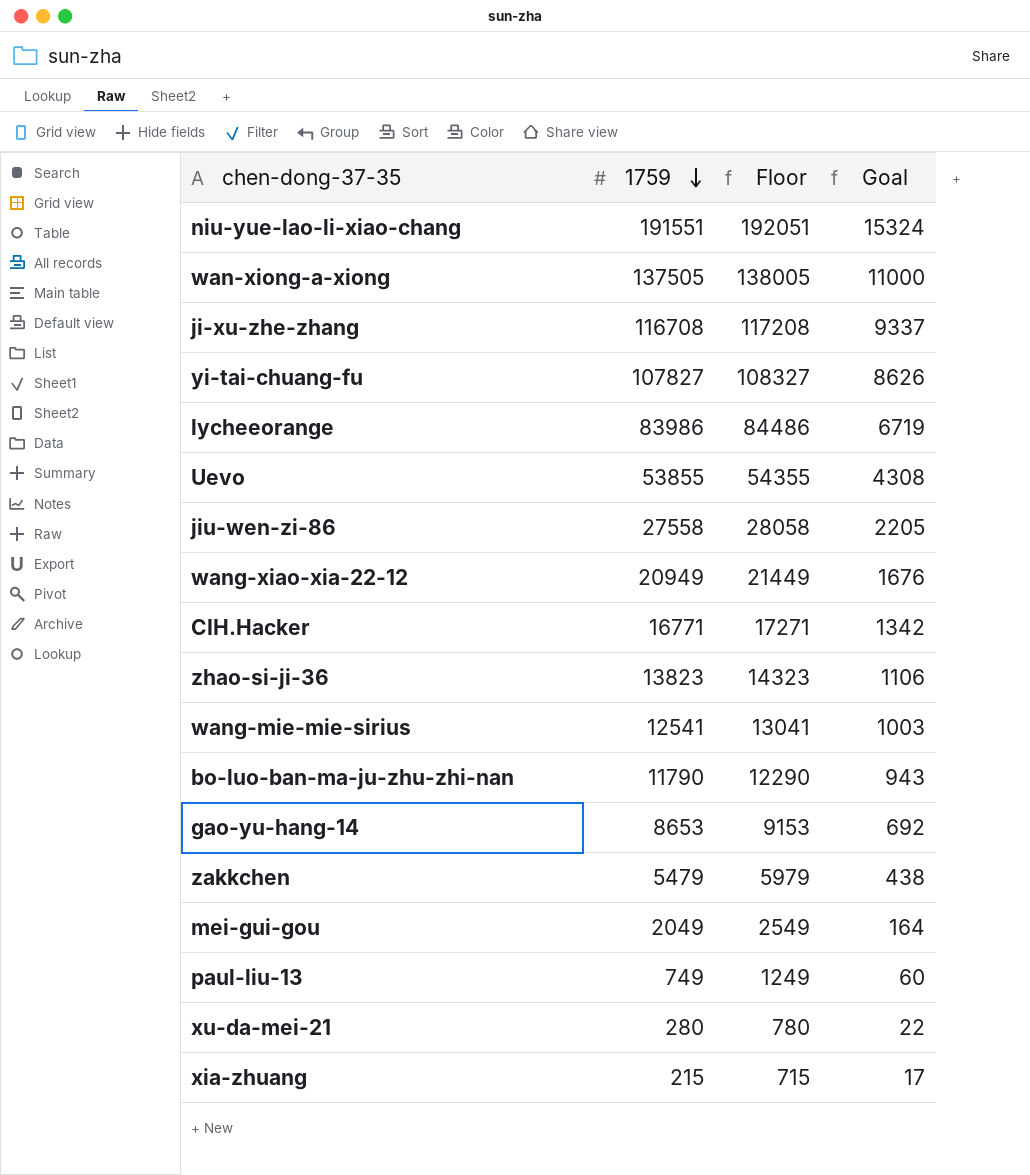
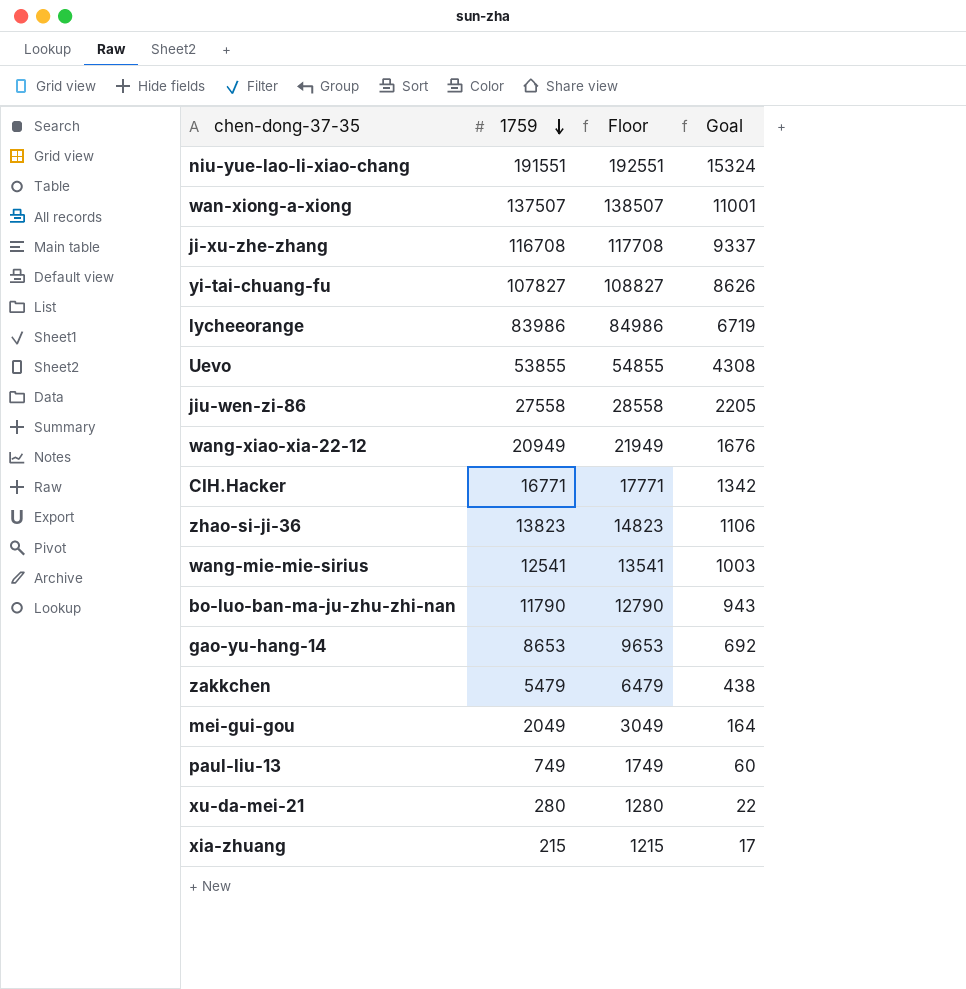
column Floor | formula: [1759] + 500 -> [1759] + 1000
wan-xiong-a-xiong | 1759: 137505 -> 137507
wan-xiong-a-xiong | Goal: 11000 -> 11001

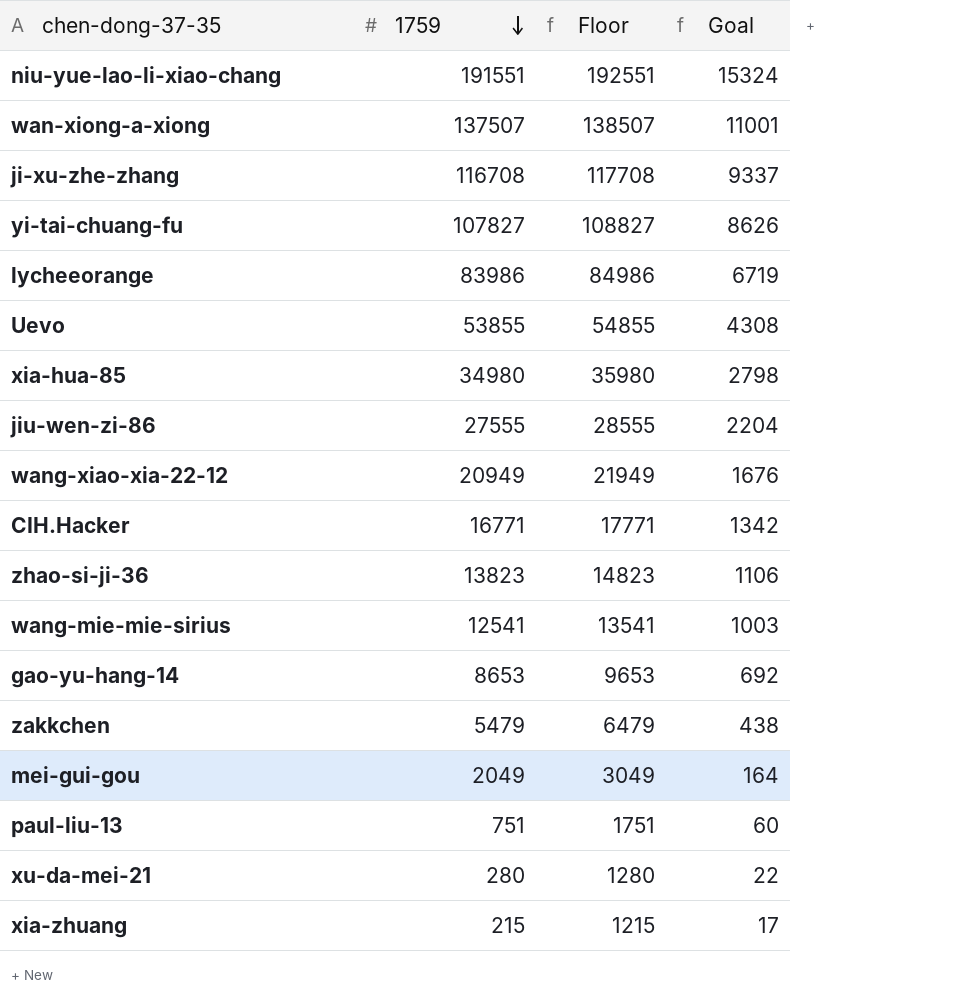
row bo-luo-ban-ma-ju-zhu-zhi-nan: 11790 | 12790 | 943 -> none
row xia-hua-85: none -> 34980 | 35980 | 2798
jiu-wen-zi-86 | 1759: 27558 -> 27555
jiu-wen-zi-86 | Floor: 28558 -> 28555
jiu-wen-zi-86 | Goal: 2205 -> 2204
paul-liu-13 | 1759: 749 -> 751
paul-liu-13 | Floor: 1749 -> 1751

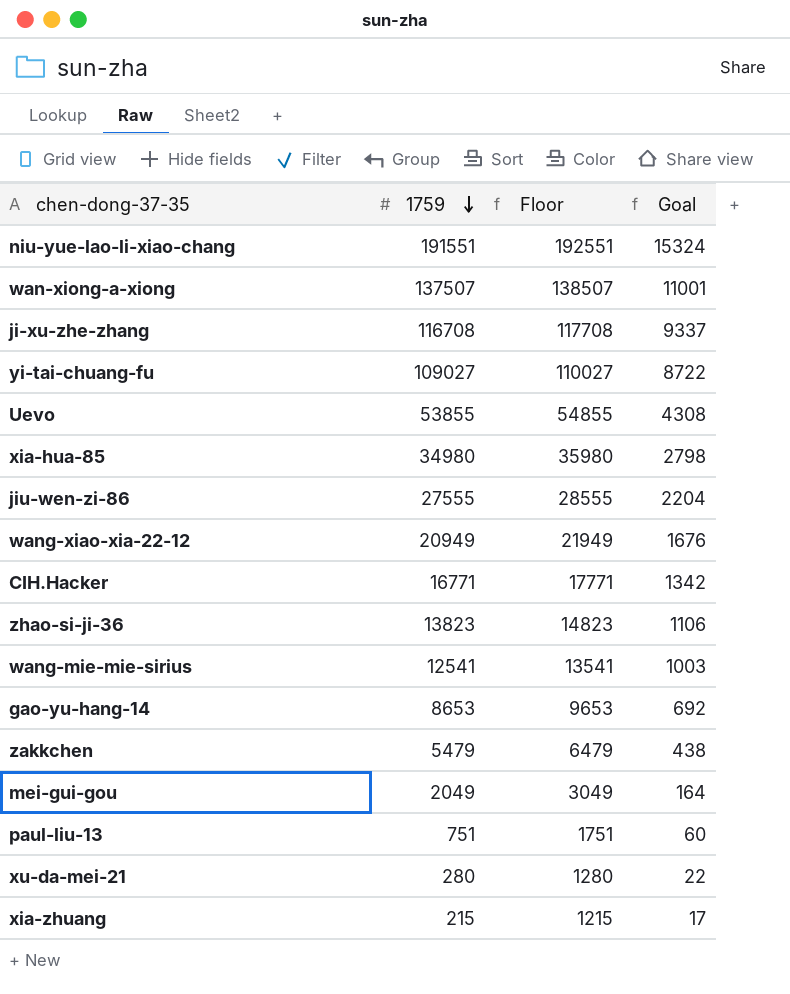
row lycheeorange: 83986 | 84986 | 6719 -> none
yi-tai-chuang-fu | 1759: 107827 -> 109027
yi-tai-chuang-fu | Floor: 108827 -> 110027
yi-tai-chuang-fu | Goal: 8626 -> 8722

